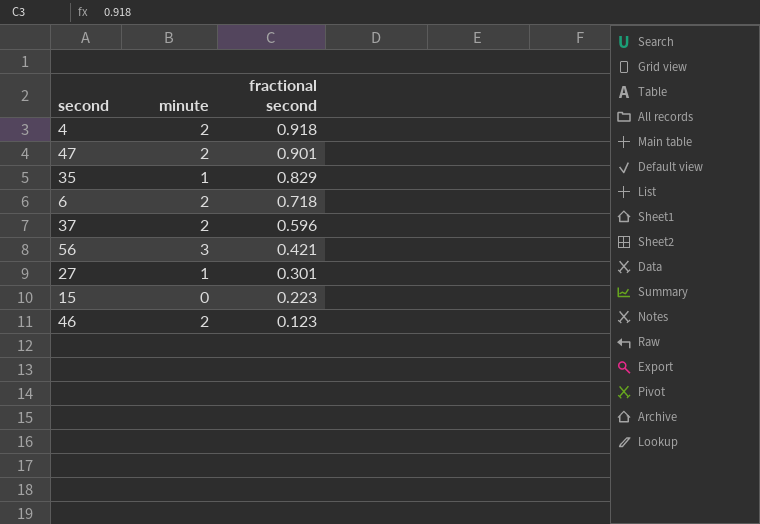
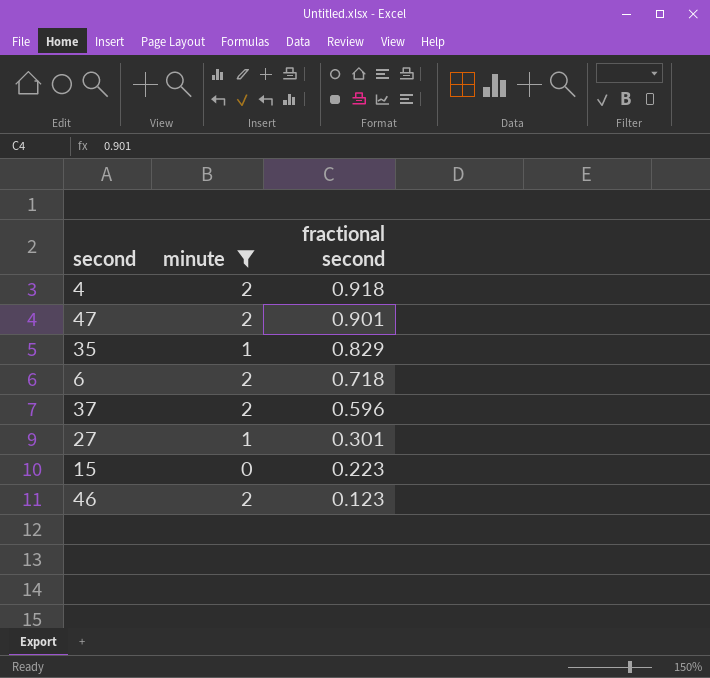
filter: none -> minute != 3

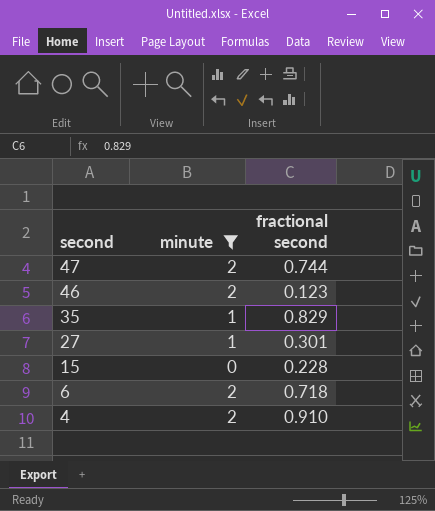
row order: fractional second descending -> second descending
row 37: 2 | 0.596 -> none
47 | fractional second: 0.901 -> 0.744
15 | fractional second: 0.223 -> 0.228
4 | fractional second: 0.918 -> 0.910

